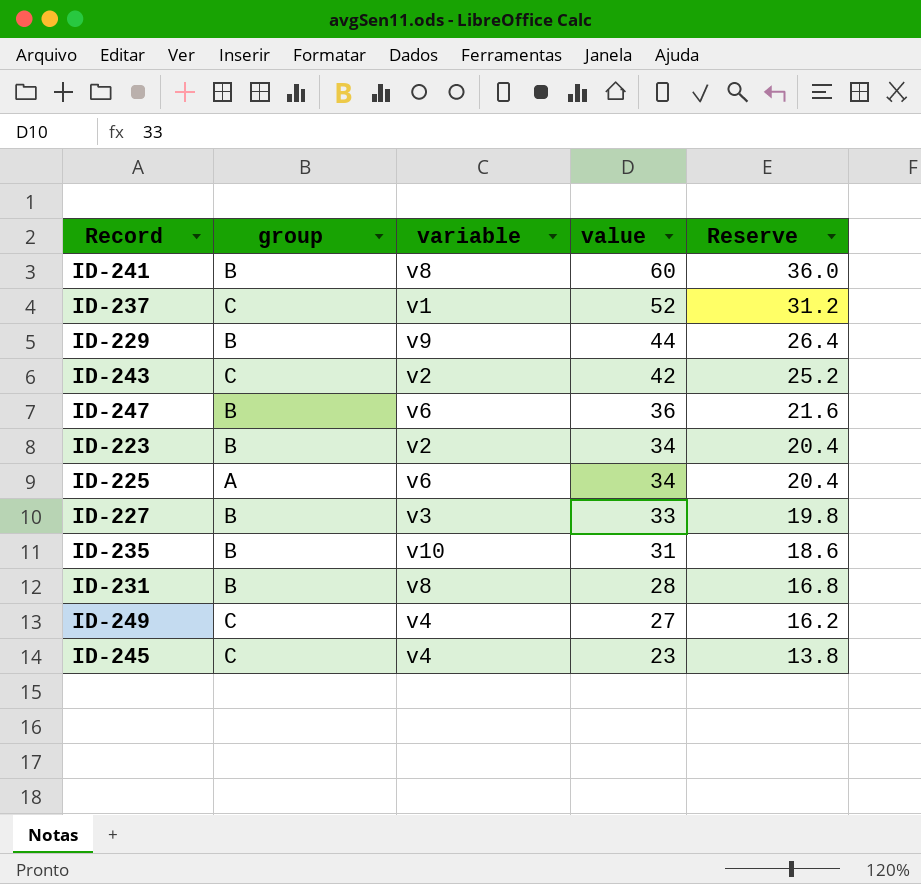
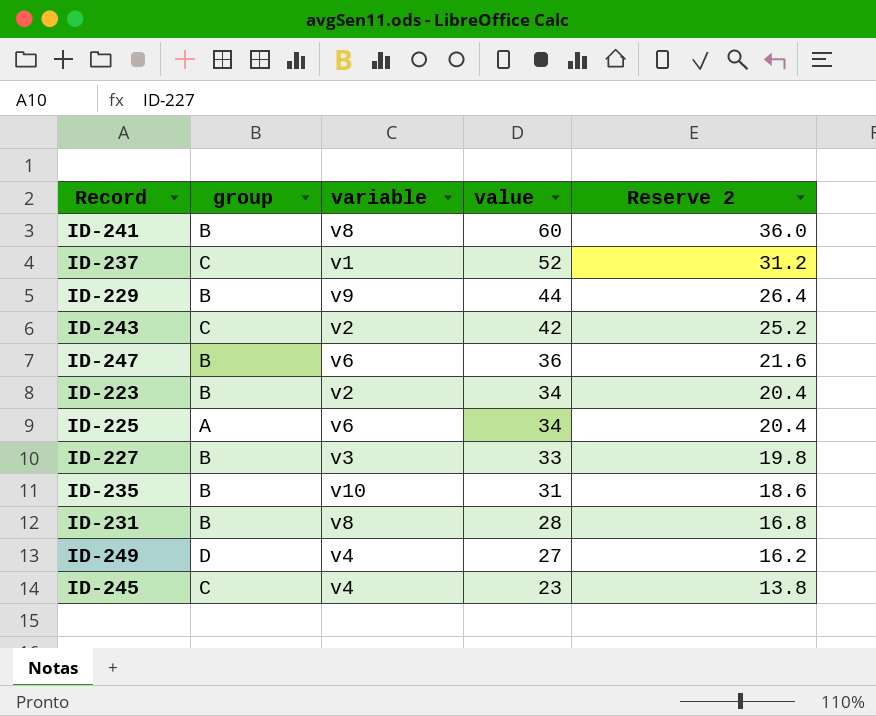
column name: Reserve -> Reserve 2
ID-249 | group: C -> D

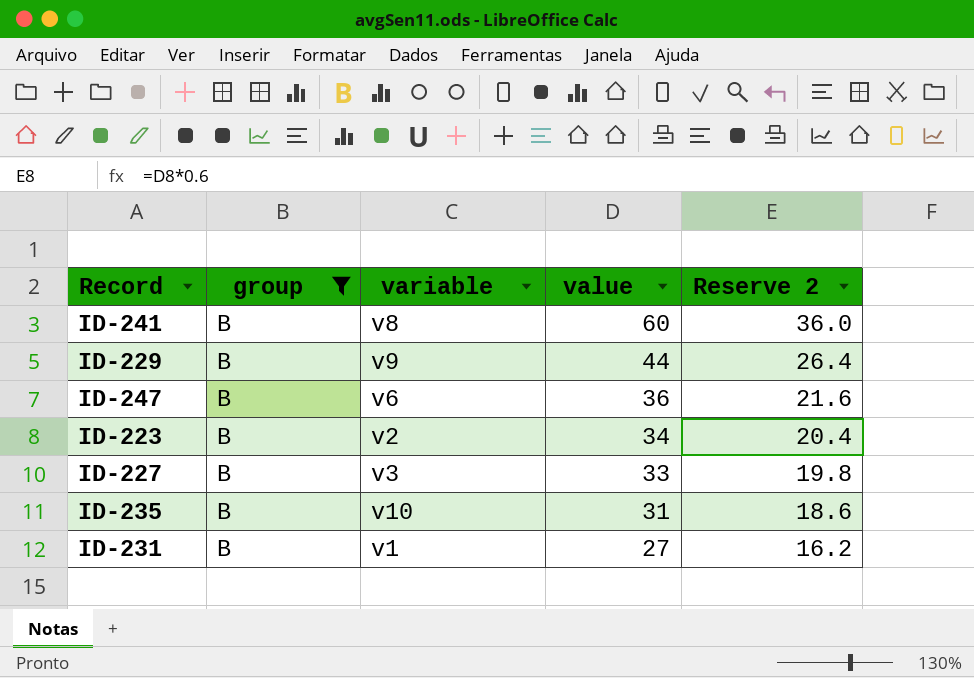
filter: none -> group = B
ID-231 | variable: v8 -> v1
ID-231 | value: 28 -> 27
ID-231 | Reserve 2: 16.8 -> 16.2

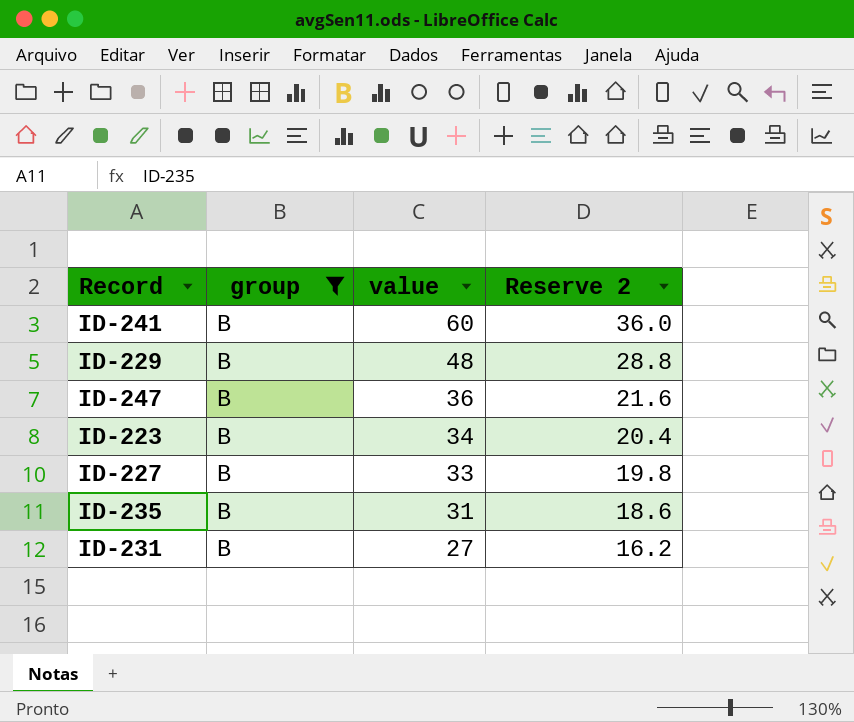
column variable | position: 3 -> none
ID-229 | value: 44 -> 48
ID-229 | Reserve 2: 26.4 -> 28.8

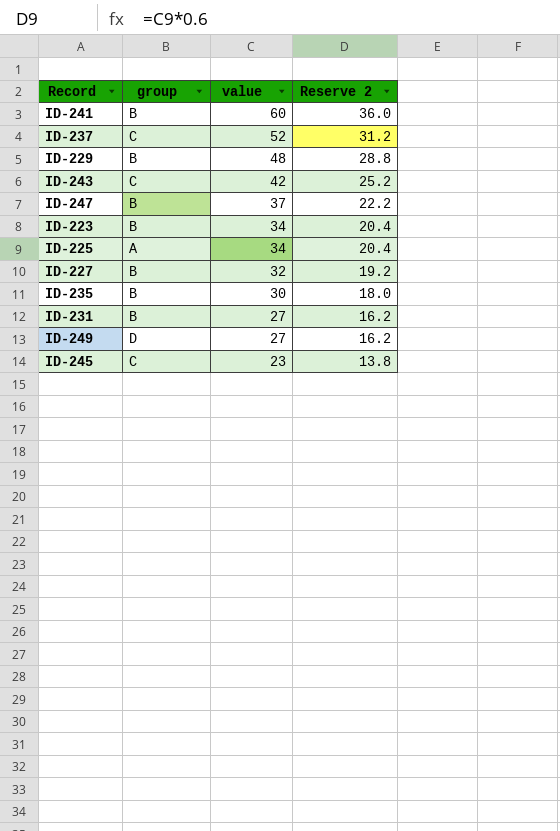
filter: group = B -> none
ID-247 | value: 36 -> 37
ID-247 | Reserve 2: 21.6 -> 22.2
ID-227 | value: 33 -> 32
ID-227 | Reserve 2: 19.8 -> 19.2
ID-235 | value: 31 -> 30
ID-235 | Reserve 2: 18.6 -> 18.0

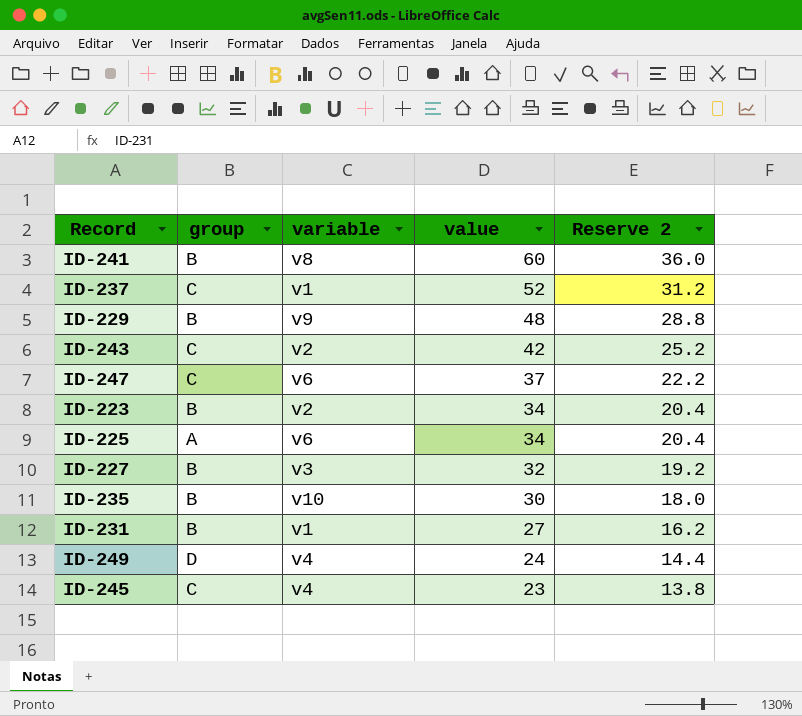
column variable | position: none -> 3
ID-247 | group: B -> C
ID-249 | value: 27 -> 24
ID-249 | Reserve 2: 16.2 -> 14.4

